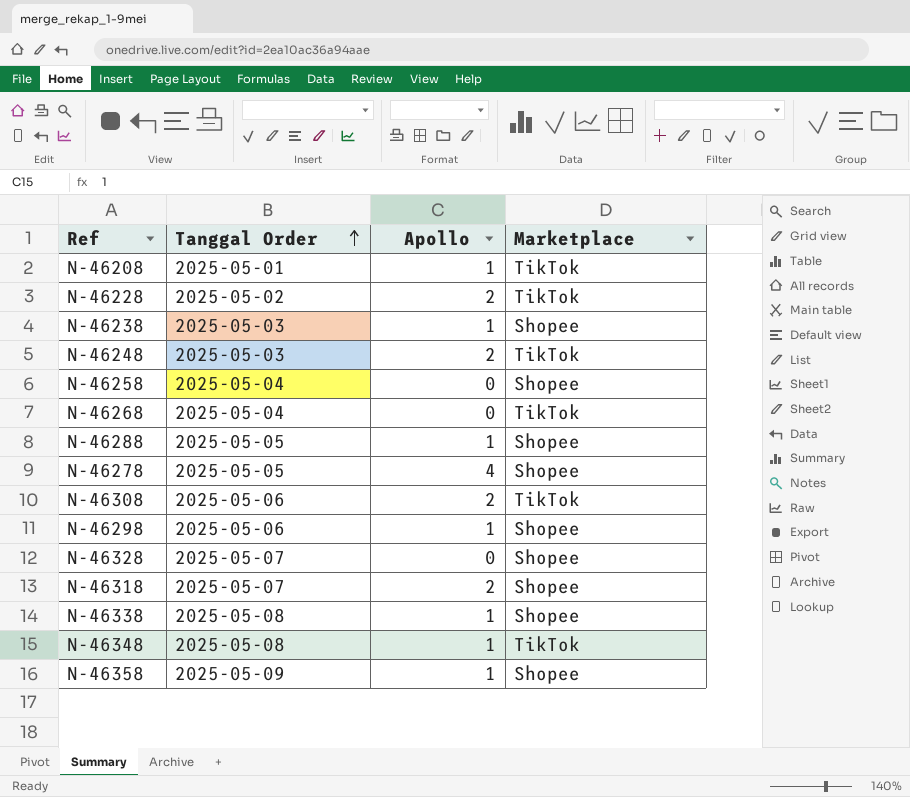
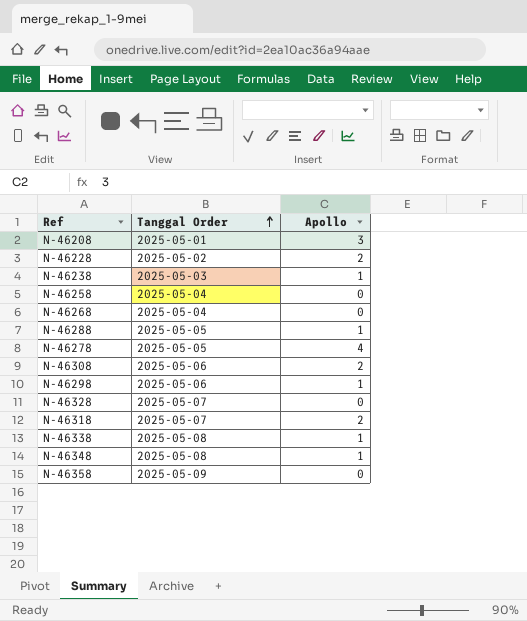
column Marketplace | position: 4 -> none
row N-46248: 2025-05-03 | 2 | TikTok -> none
N-46208 | Apollo: 1 -> 3
N-46358 | Apollo: 1 -> 0

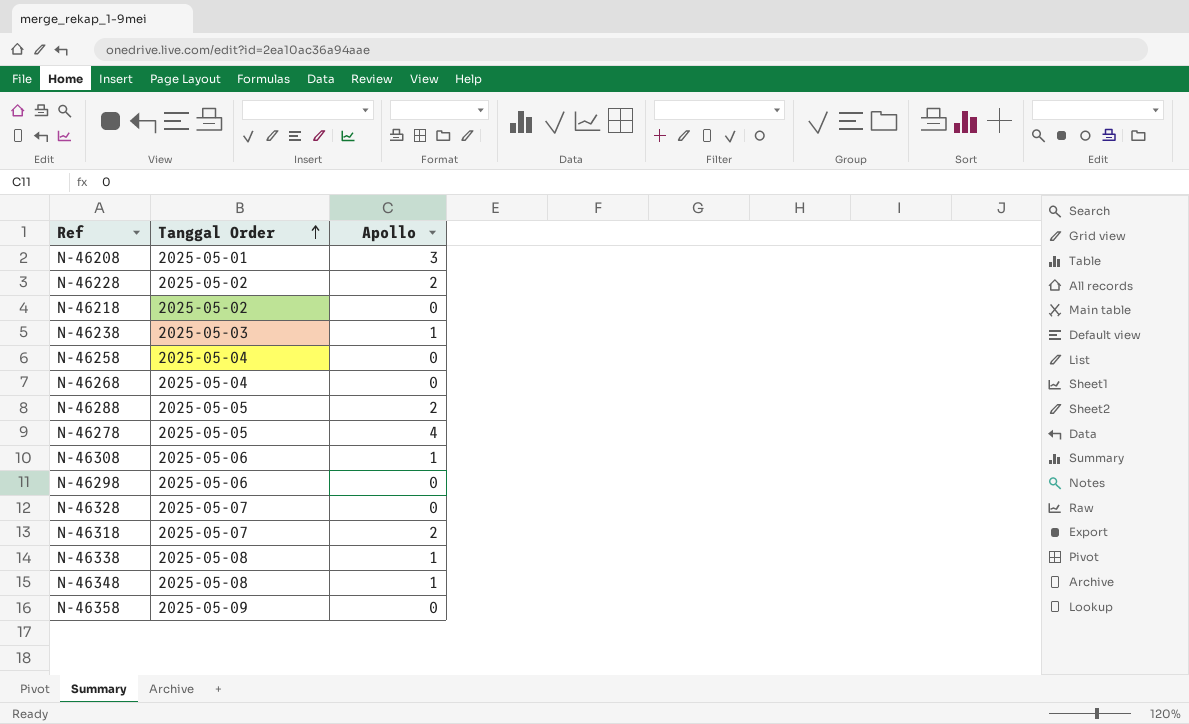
row N-46218: none -> 2025-05-02 | 0
N-46288 | Apollo: 1 -> 2
N-46308 | Apollo: 2 -> 1
N-46298 | Apollo: 1 -> 0

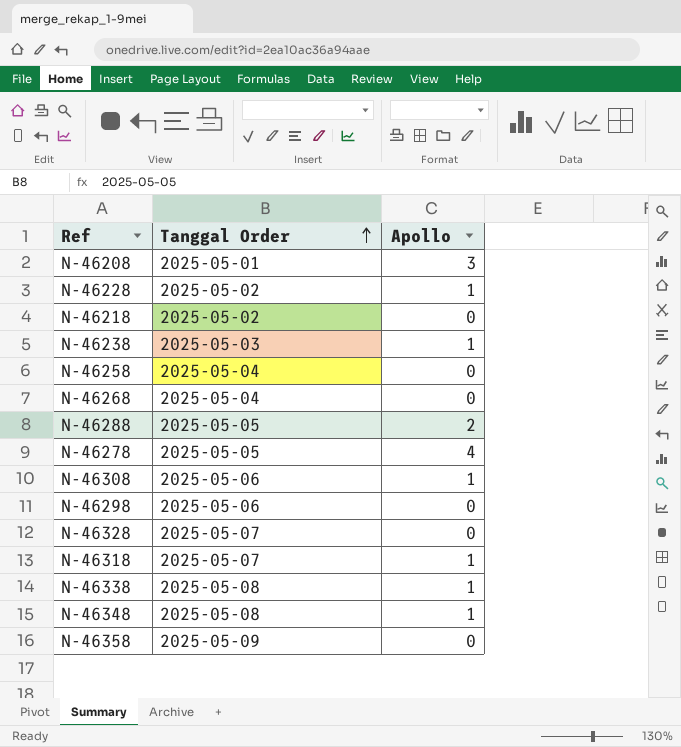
N-46228 | Apollo: 2 -> 1
N-46318 | Apollo: 2 -> 1

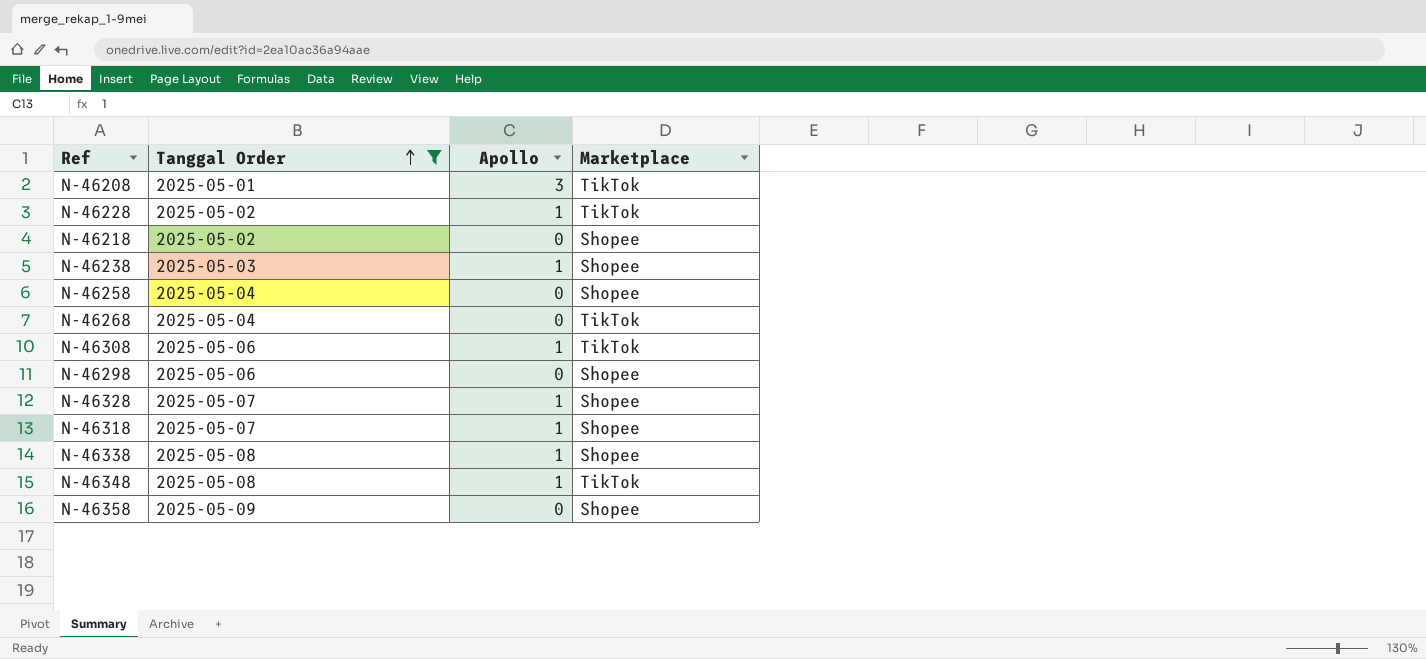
filter: none -> Tanggal Order != 2025-05-05
column Marketplace | position: none -> 4
N-46328 | Apollo: 0 -> 1

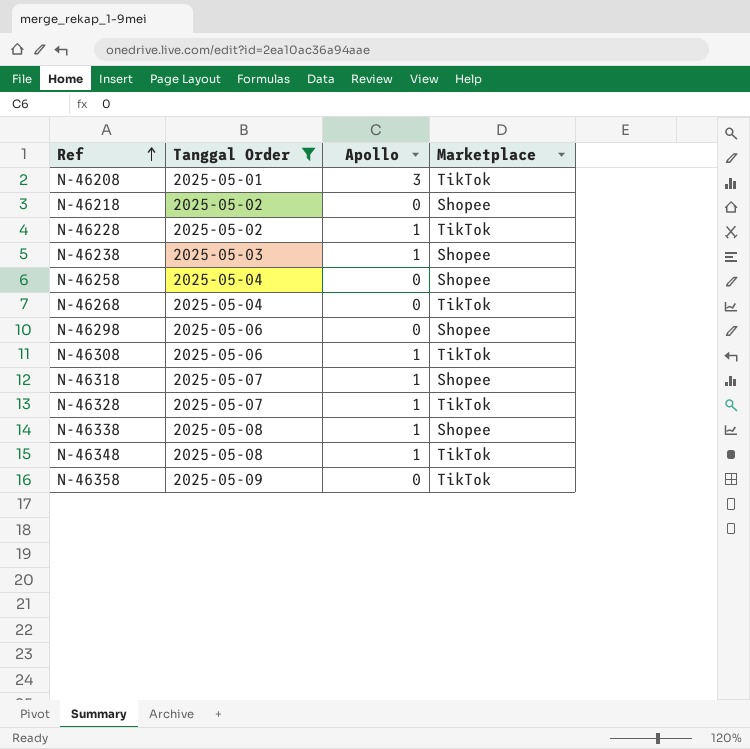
row order: Tanggal Order ascending -> Ref ascending
N-46328 | Marketplace: Shopee -> TikTok
N-46358 | Marketplace: Shopee -> TikTok

